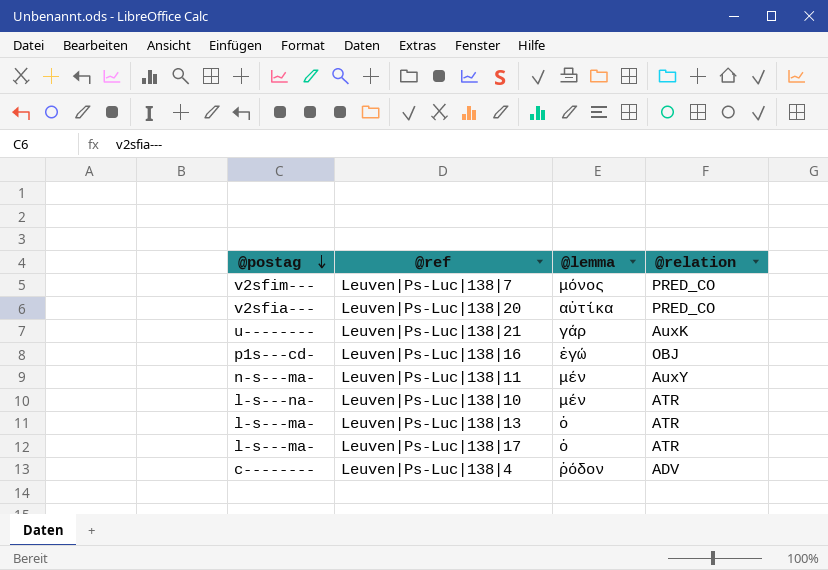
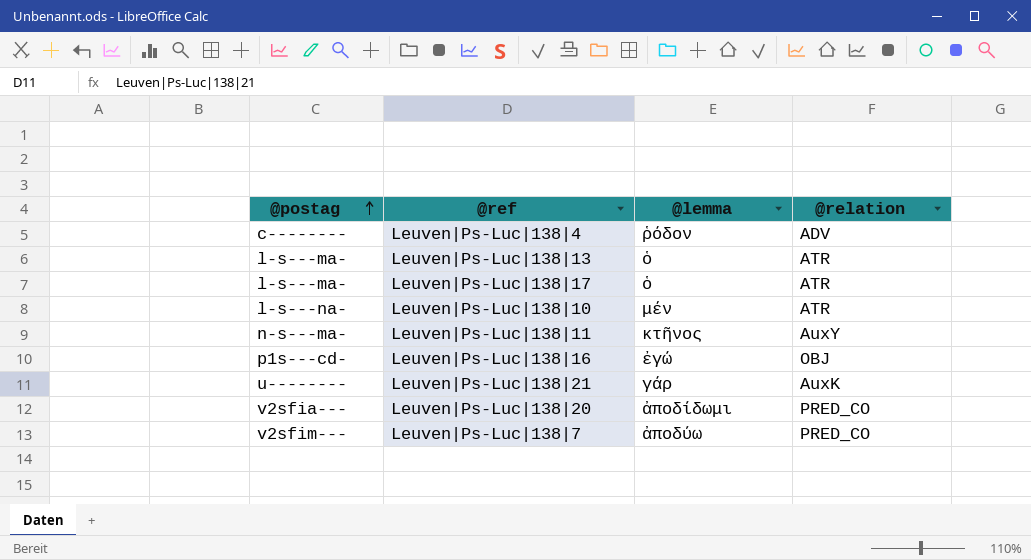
row order: @postag descending -> @postag ascending
Leuven|Ps-Luc|138|11 | @lemma: μέν -> κτῆνος
Leuven|Ps-Luc|138|20 | @lemma: αὐτίκα -> ἀποδίδωμι
Leuven|Ps-Luc|138|7 | @lemma: μόνος -> ἀποδύω

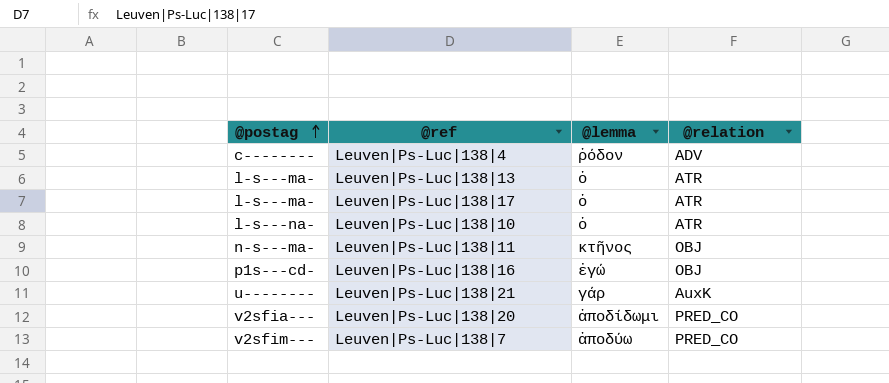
Leuven|Ps-Luc|138|10 | @lemma: μέν -> ὁ
Leuven|Ps-Luc|138|11 | @relation: AuxY -> OBJ

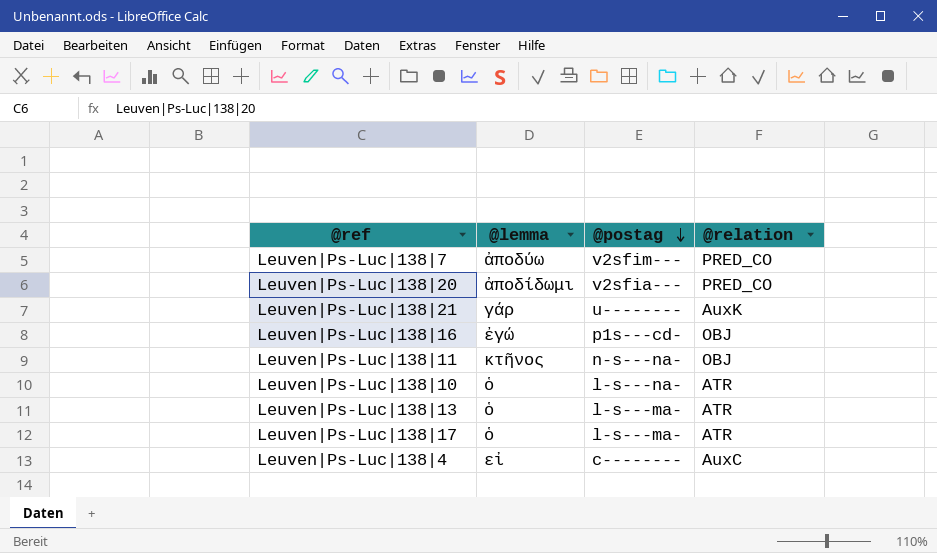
row order: @postag ascending -> @postag descending
column @postag | position: 1 -> 3
Leuven|Ps-Luc|138|11 | @postag: n-s---ma- -> n-s---na-
Leuven|Ps-Luc|138|4 | @lemma: ῥόδον -> εἰ
Leuven|Ps-Luc|138|4 | @relation: ADV -> AuxC

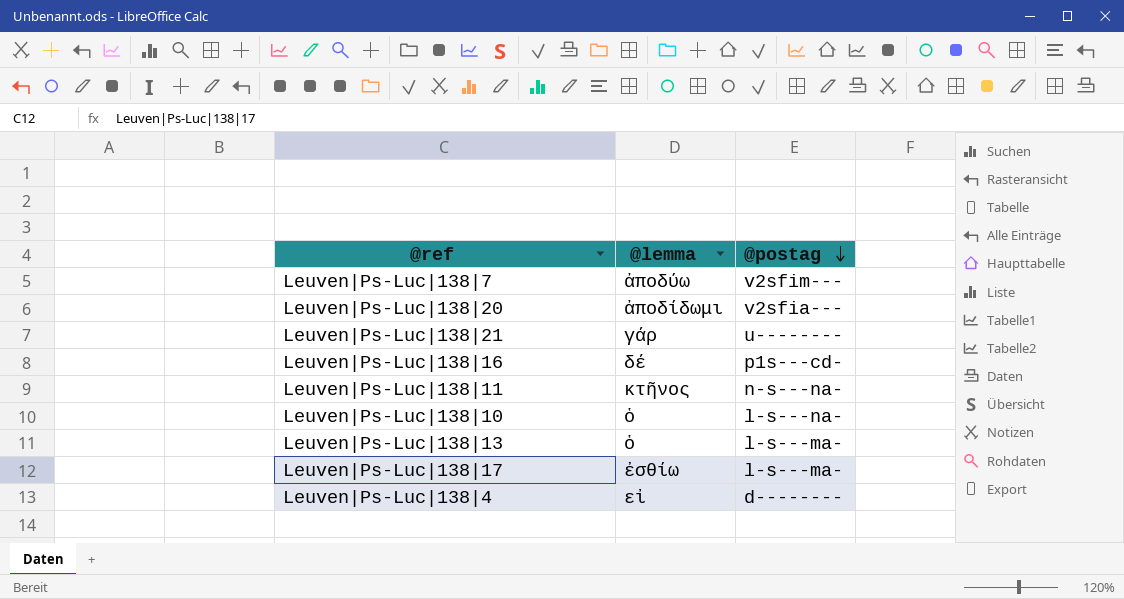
column @relation | position: 4 -> none
Leuven|Ps-Luc|138|16 | @lemma: ἐγώ -> δέ
Leuven|Ps-Luc|138|17 | @lemma: ὁ -> ἐσθίω
Leuven|Ps-Luc|138|4 | @postag: c-------- -> d--------

